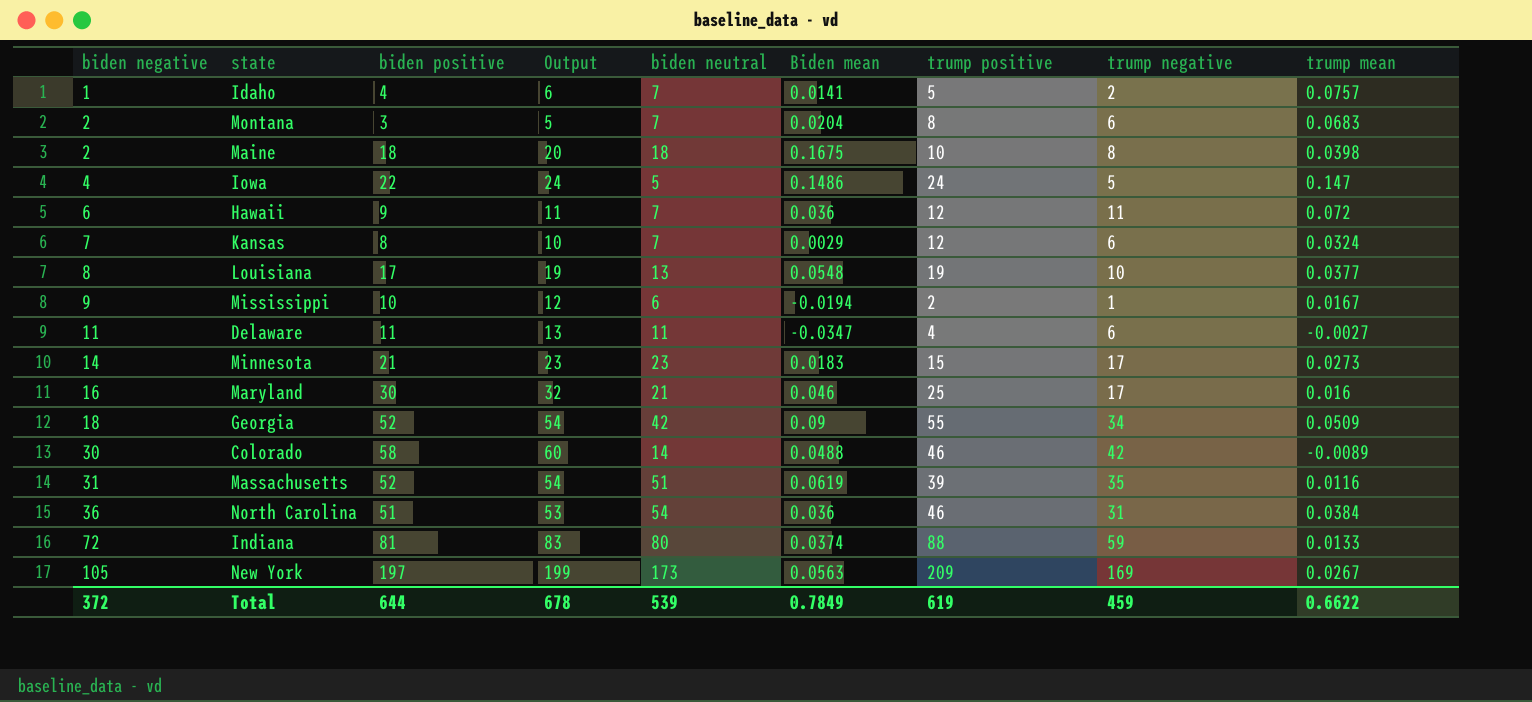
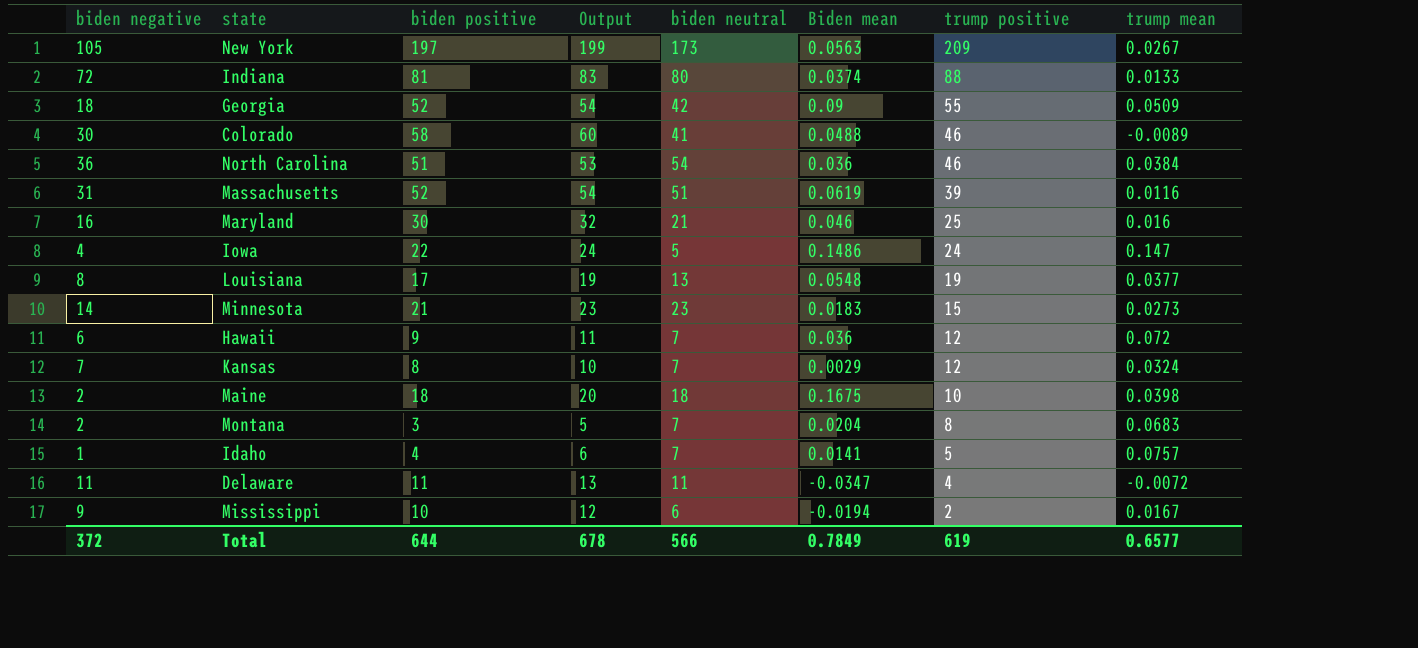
row order: biden negative ascending -> trump positive descending
column trump negative | position: 8 -> none
Colorado | biden neutral: 14 -> 41
Delaware | trump mean: -0.0027 -> -0.0072
Total | biden neutral: 539 -> 566
Total | trump mean: 0.6622 -> 0.6577

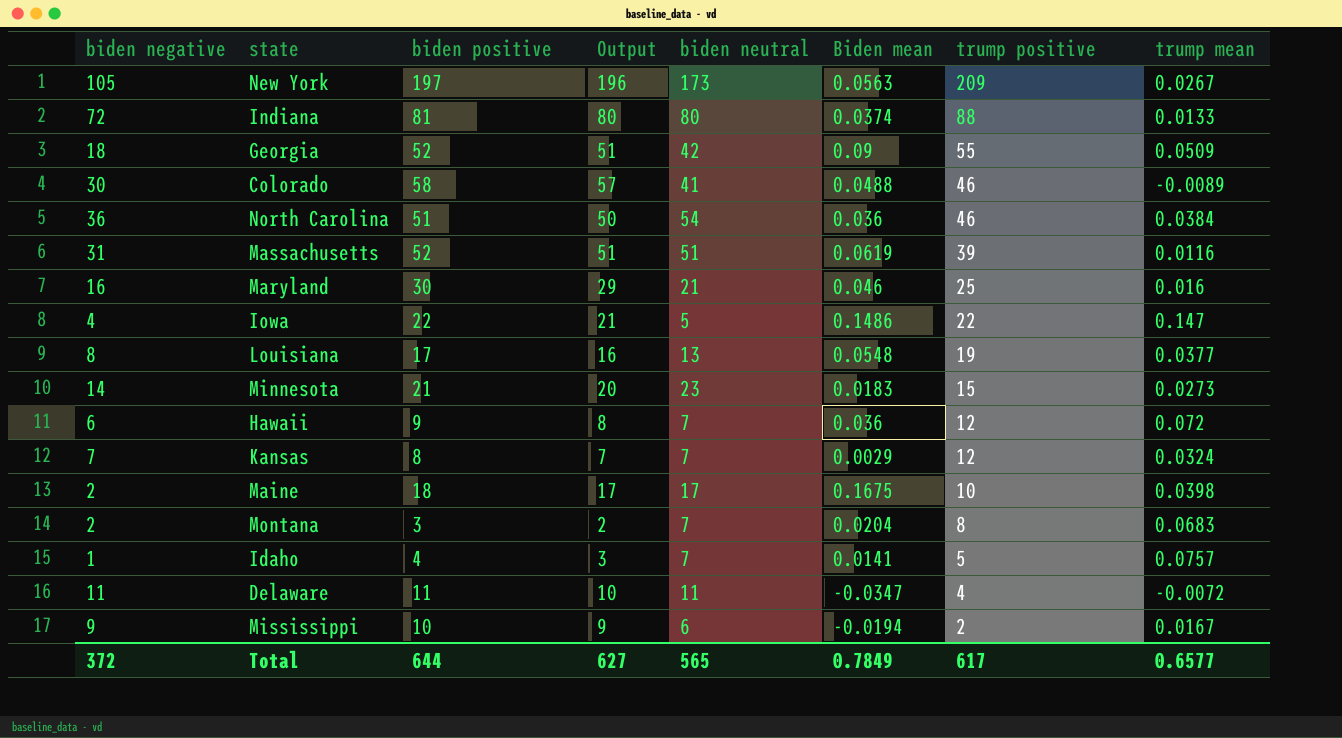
column Output | formula: [biden positive] + 2 -> [biden positive] - 1
Iowa | trump positive: 24 -> 22
Maine | biden neutral: 18 -> 17
Total | Output: 678 -> 627
Total | biden neutral: 566 -> 565
Total | trump positive: 619 -> 617

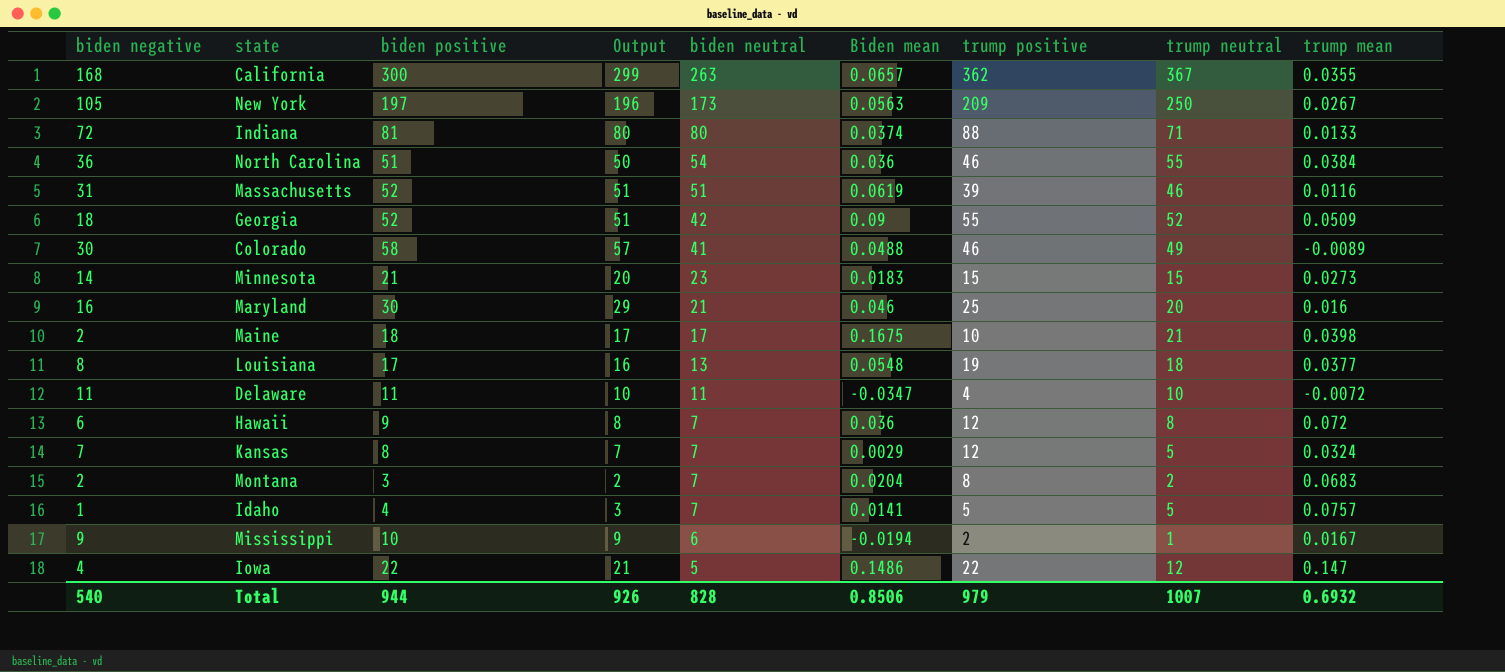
row order: trump positive descending -> biden neutral descending
column trump neutral | position: none -> 8
row California: none -> 168 | 300 | 299 | 263 | 0.0657 | 362 | 367 | 0.0355
Total | biden negative: 372 -> 540
Total | biden positive: 644 -> 944
Total | Output: 627 -> 926
Total | biden neutral: 565 -> 828
Total | Biden mean: 0.7849 -> 0.8506
Total | trump positive: 617 -> 979
Total | trump mean: 0.6577 -> 0.6932

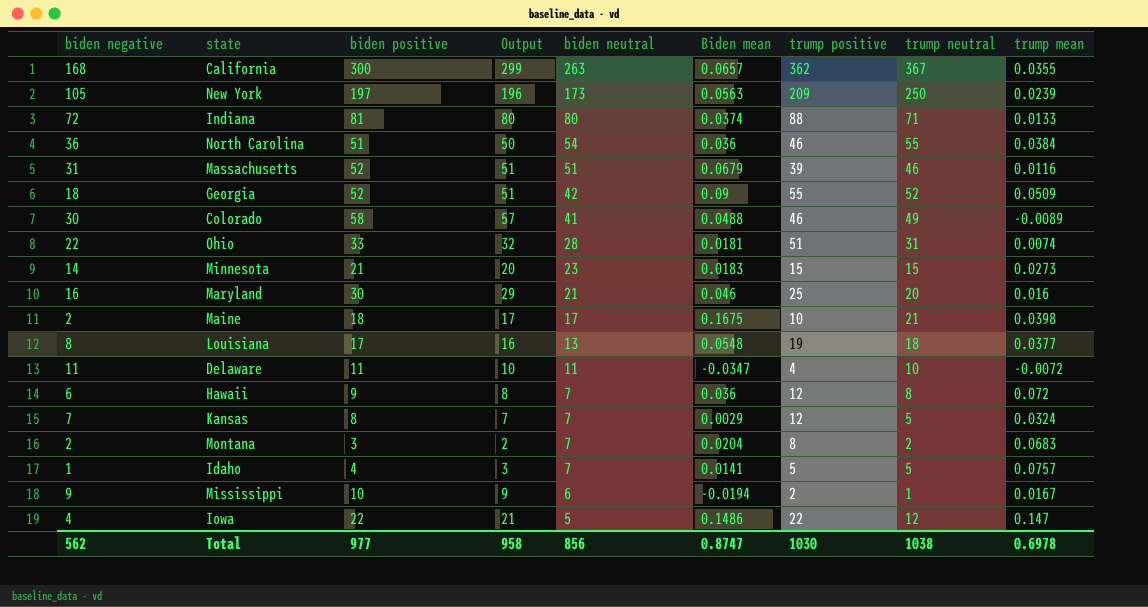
New York | trump mean: 0.0267 -> 0.0239
Massachusetts | Biden mean: 0.0619 -> 0.0679
row Ohio: none -> 22 | 33 | 32 | 28 | 0.0181 | 51 | 31 | 0.0074
Total | biden negative: 540 -> 562
Total | biden positive: 944 -> 977
Total | Output: 926 -> 958
Total | biden neutral: 828 -> 856
Total | Biden mean: 0.8506 -> 0.8747
Total | trump positive: 979 -> 1030
Total | trump neutral: 1007 -> 1038
Total | trump mean: 0.6932 -> 0.6978

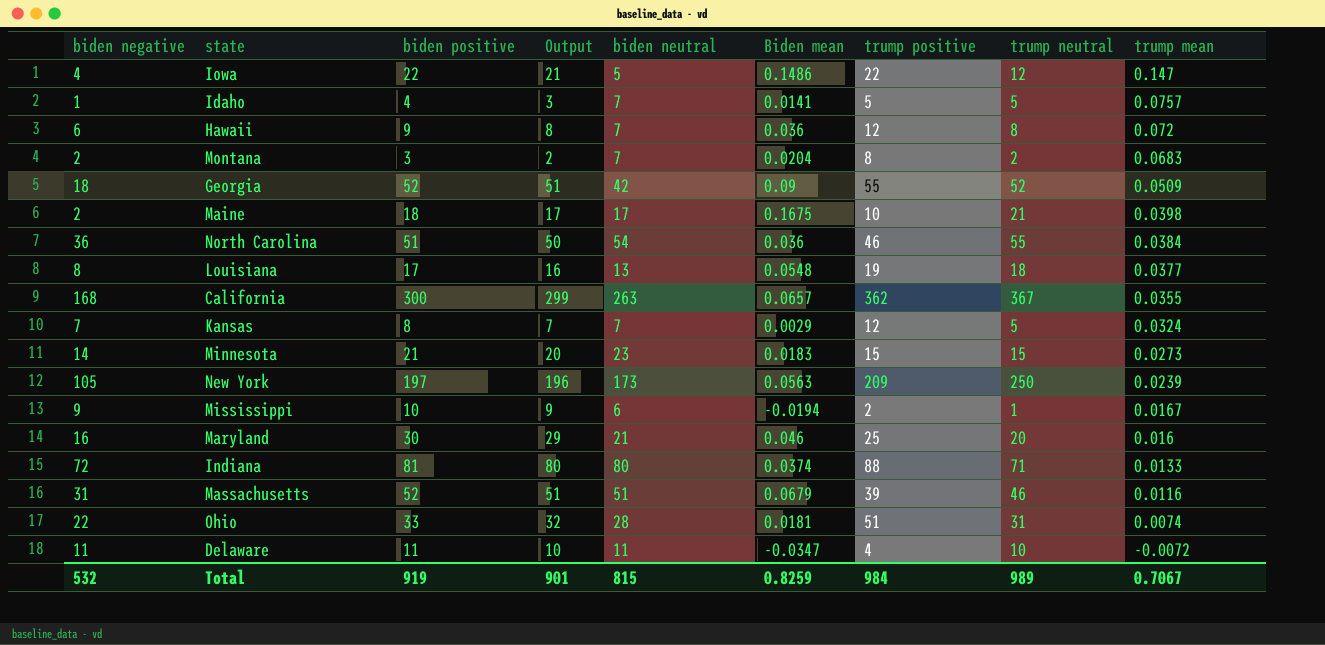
row order: biden neutral descending -> trump mean descending
row Colorado: 30 | 58 | 57 | 41 | 0.0488 | 46 | 49 | -0.0089 -> none
Total | biden negative: 562 -> 532
Total | biden positive: 977 -> 919
Total | Output: 958 -> 901
Total | biden neutral: 856 -> 815
Total | Biden mean: 0.8747 -> 0.8259
Total | trump positive: 1030 -> 984
Total | trump neutral: 1038 -> 989
Total | trump mean: 0.6978 -> 0.7067

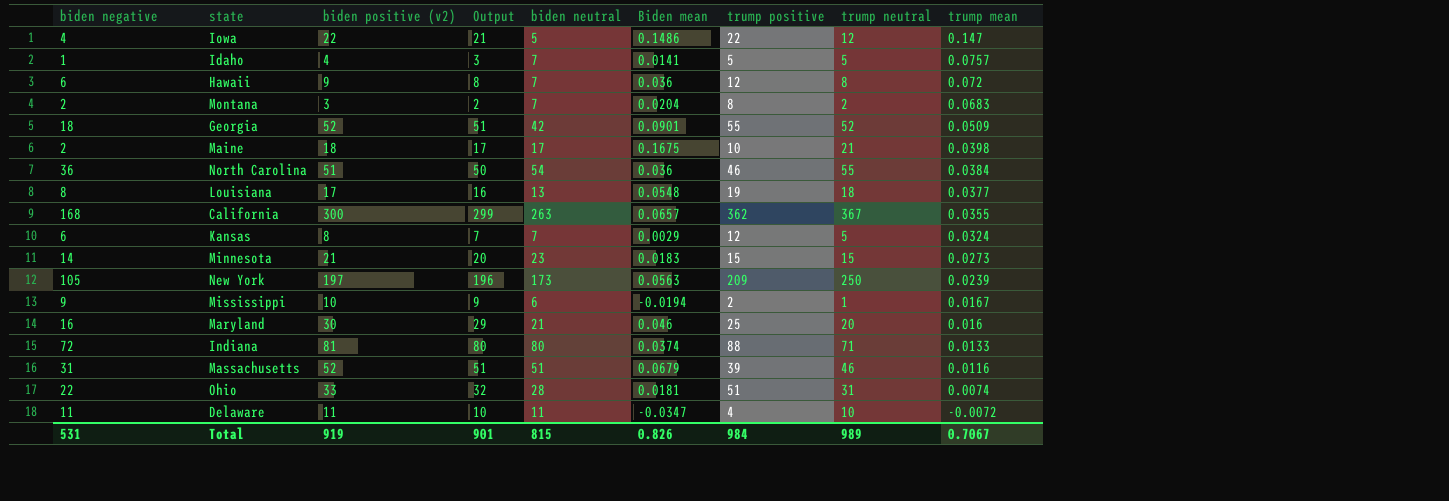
column name: biden positive -> biden positive (v2)
Georgia | Biden mean: 0.09 -> 0.0901
Kansas | biden negative: 7 -> 6
Total | biden negative: 532 -> 531
Total | Biden mean: 0.8259 -> 0.826

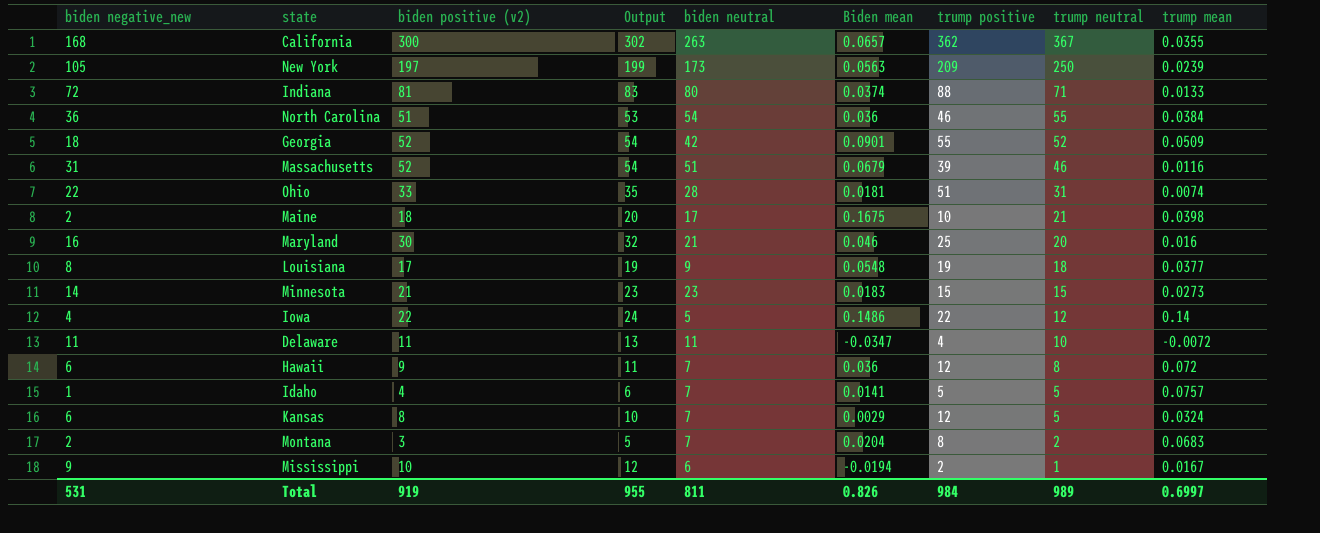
row order: trump mean descending -> trump neutral descending
column name: biden negative -> biden negative_new
column Output | formula: [biden positive (v2)] - 1 -> [biden positive (v2)] + 2
Louisiana | biden neutral: 13 -> 9
Iowa | trump mean: 0.147 -> 0.14
Total | Output: 901 -> 955
Total | biden neutral: 815 -> 811
Total | trump mean: 0.7067 -> 0.6997

